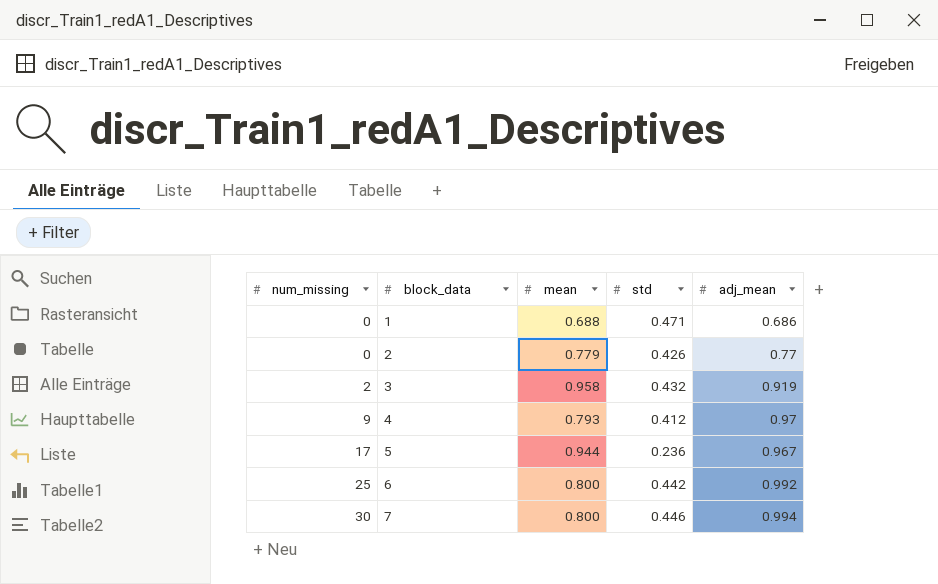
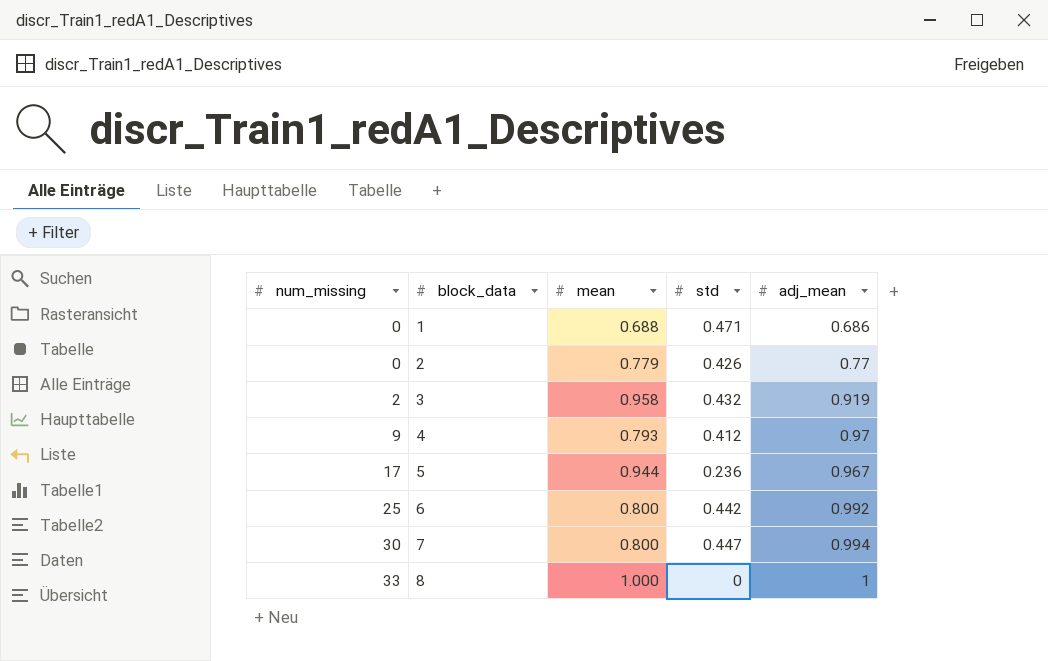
7 | std: 0.446 -> 0.447
row 8: none -> 33 | 1.000 | 0 | 1

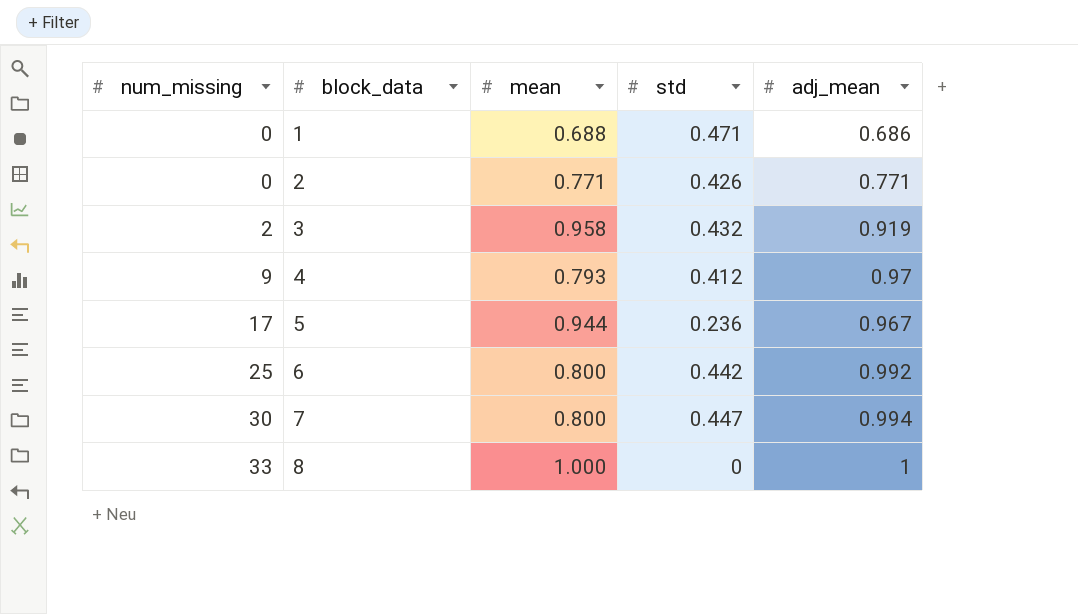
2 | mean: 0.779 -> 0.771
2 | adj_mean: 0.77 -> 0.771

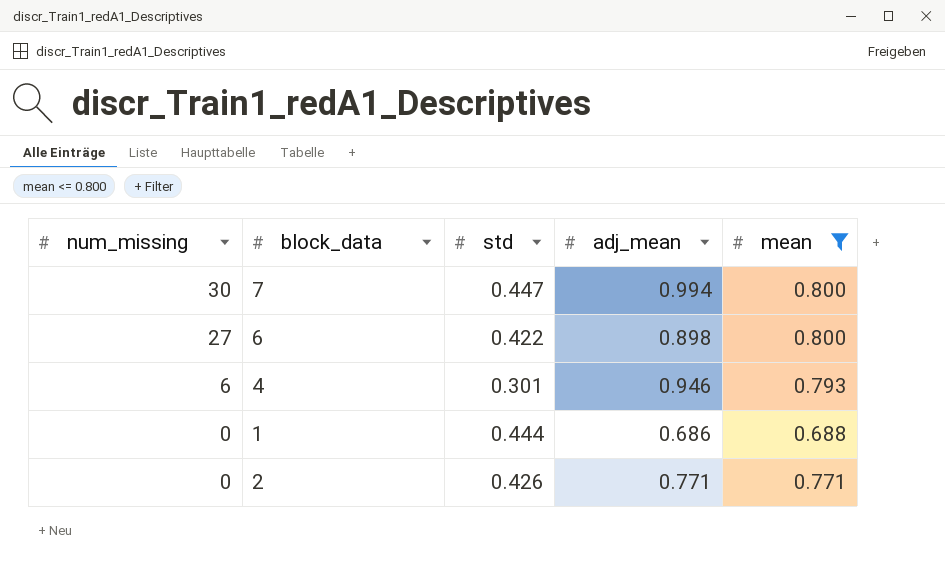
filter: none -> mean <= 0.800
row order: num_missing ascending -> num_missing descending
column mean | position: 3 -> 5
6 | num_missing: 25 -> 27
6 | std: 0.442 -> 0.422
6 | adj_mean: 0.992 -> 0.898
4 | num_missing: 9 -> 6
4 | std: 0.412 -> 0.301
4 | adj_mean: 0.97 -> 0.946
1 | std: 0.471 -> 0.444

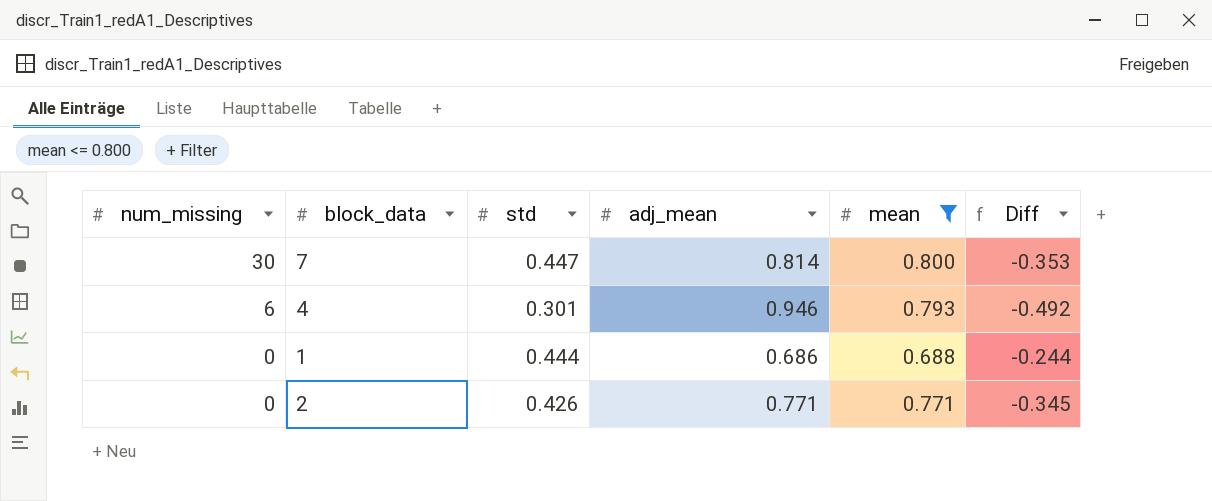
column Diff | formula: none -> [std] - [mean]
row 6: 27 | 0.422 | 0.898 | 0.800 -> none
7 | adj_mean: 0.994 -> 0.814

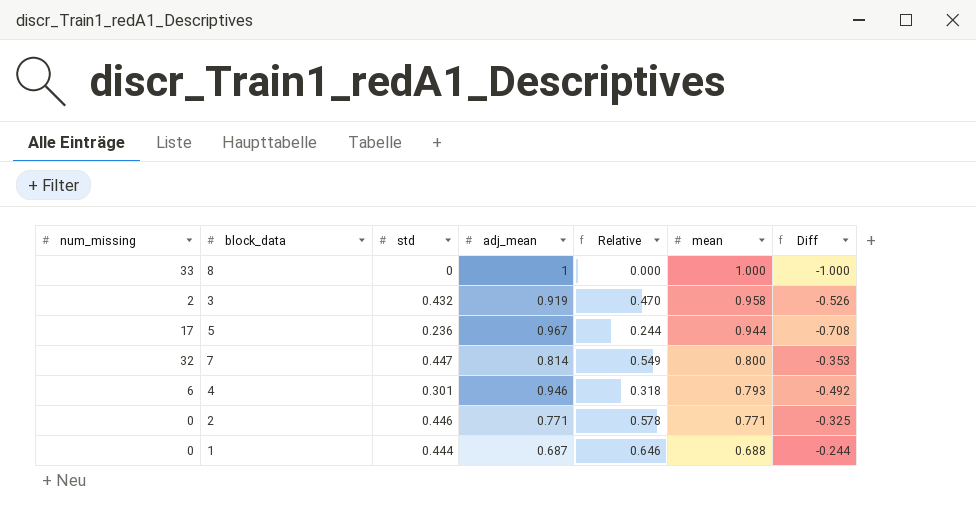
filter: mean <= 0.800 -> none
row order: num_missing descending -> mean descending
column Relative | formula: none -> [std] / [adj_mean]
7 | num_missing: 30 -> 32
2 | std: 0.426 -> 0.446
2 | Diff: -0.345 -> -0.325
1 | adj_mean: 0.686 -> 0.687

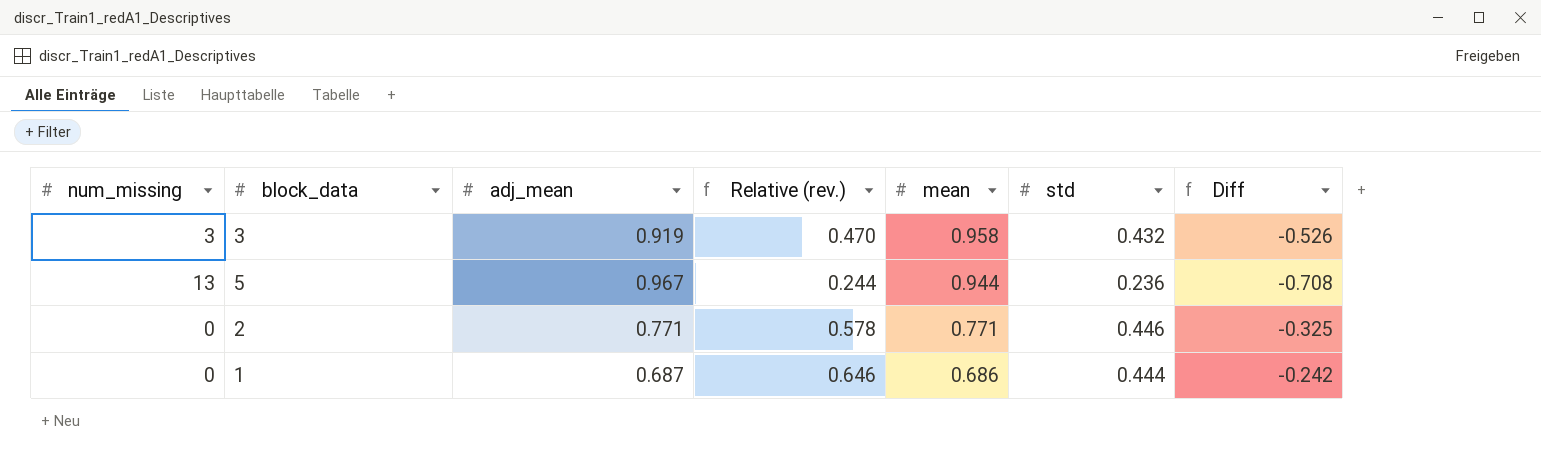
column name: Relative -> Relative (rev.)
column std | position: 3 -> 6
row 8: 33 | 0 | 1 | 0.000 | 1.000 | -1.000 -> none
row 7: 32 | 0.447 | 0.814 | 0.549 | 0.800 | -0.353 -> none
row 4: 6 | 0.301 | 0.946 | 0.318 | 0.793 | -0.492 -> none
3 | num_missing: 2 -> 3
5 | num_missing: 17 -> 13
1 | mean: 0.688 -> 0.686
1 | Diff: -0.244 -> -0.242

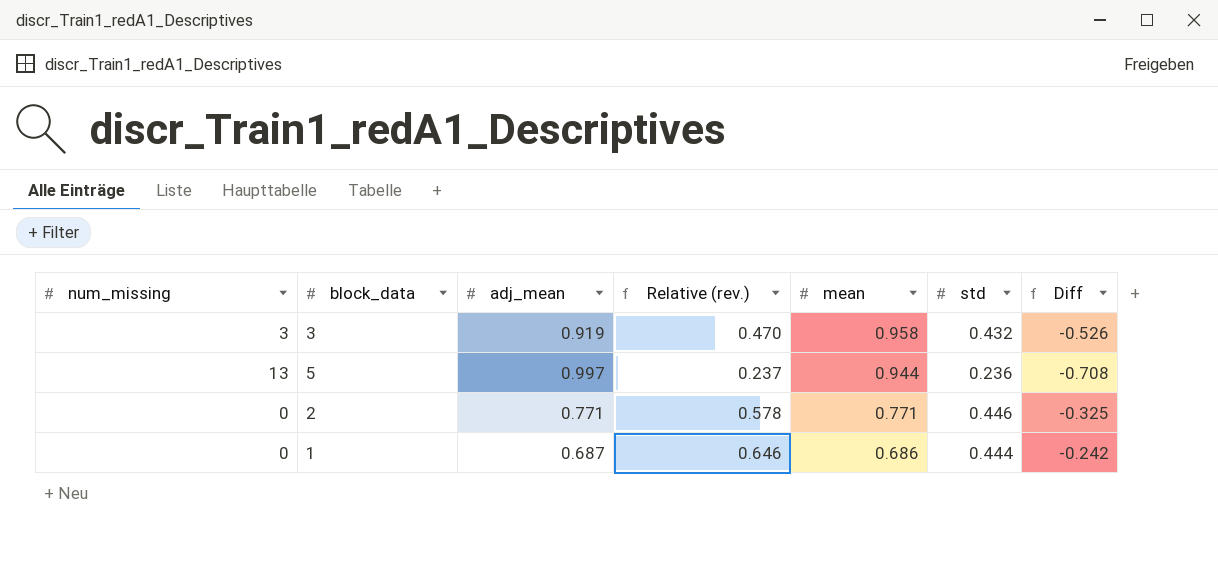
5 | adj_mean: 0.967 -> 0.997
5 | Relative (rev.): 0.244 -> 0.237

